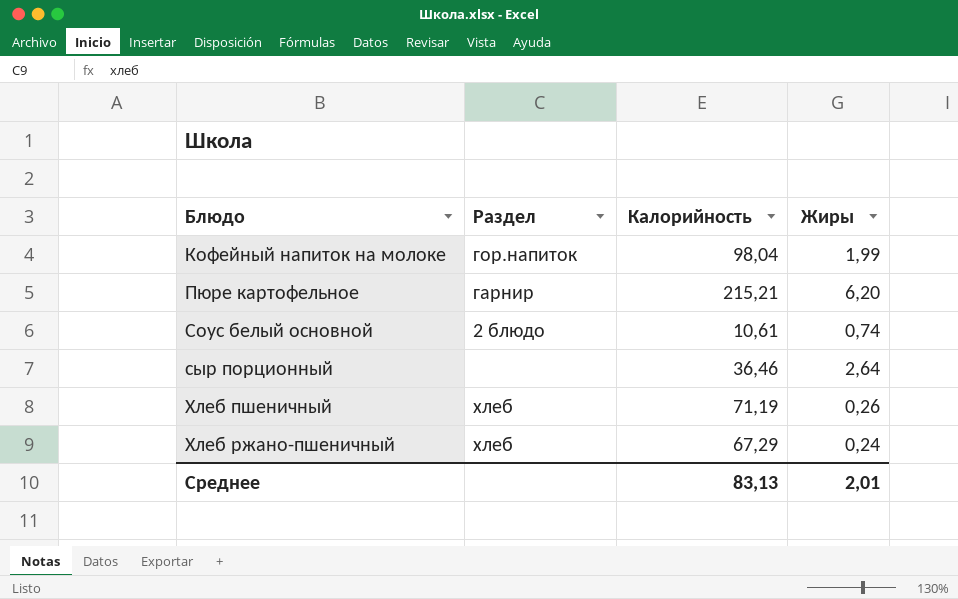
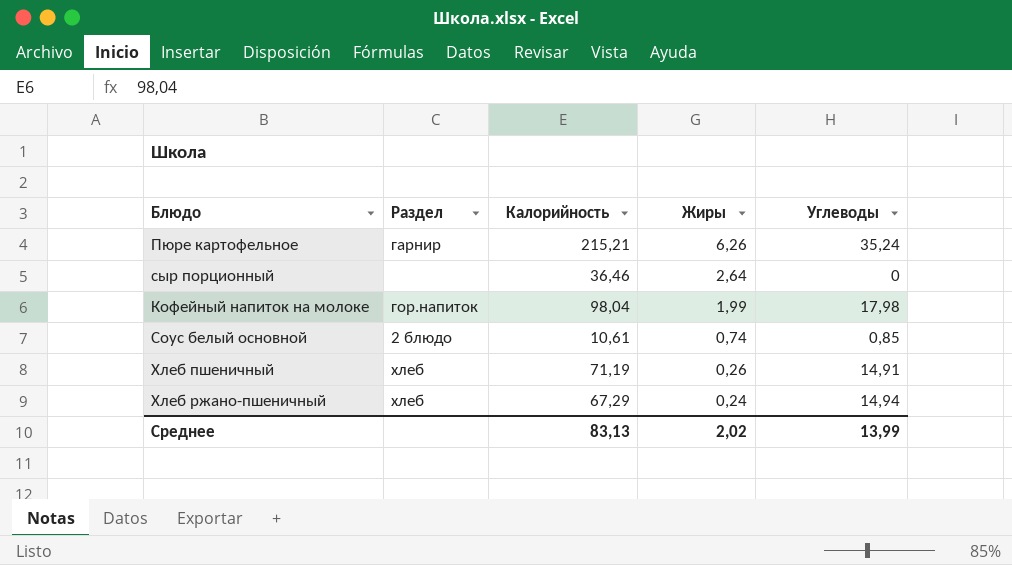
row order: Блюдо ascending -> Жиры descending
column Углеводы | position: none -> 5
Пюре картофельное | Жиры: 6,20 -> 6,26
Среднее | Жиры: 2,01 -> 2,02

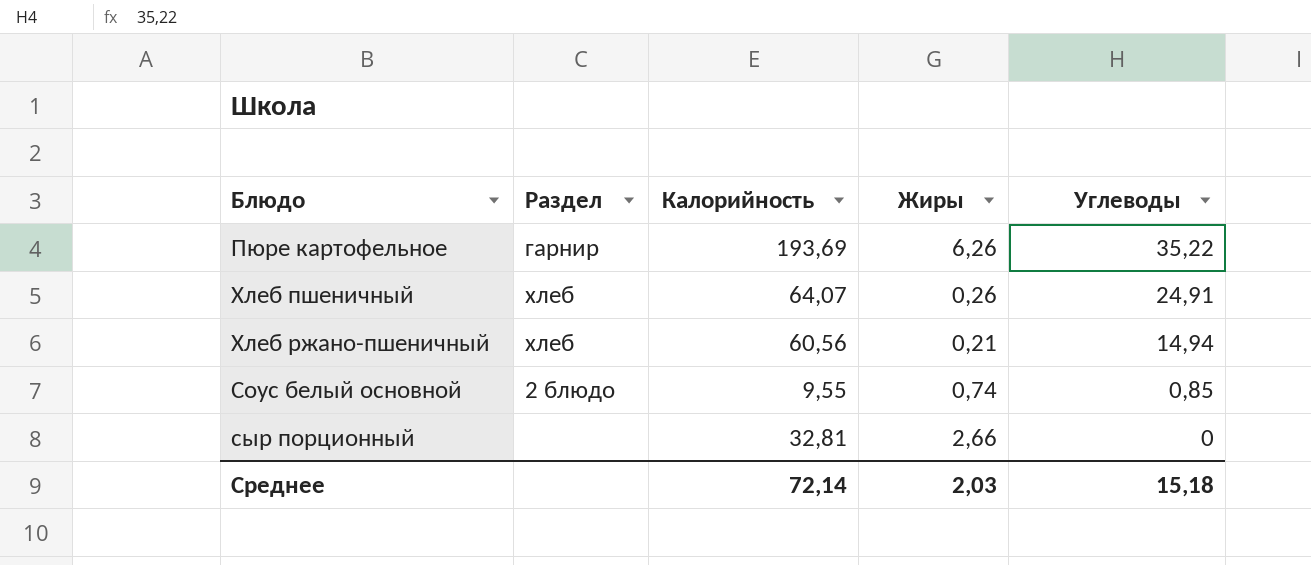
row order: Жиры descending -> Углеводы descending
row Кофейный напиток на молоке: гор.напиток | 98,04 | 1,99 | 17,98 -> none
Пюре картофельное | Калорийность: 215,21 -> 193,69
Пюре картофельное | Углеводы: 35,24 -> 35,22
Хлеб пшеничный | Калорийность: 71,19 -> 64,07
Хлеб пшеничный | Углеводы: 14,91 -> 24,91
Хлеб ржано-пшеничный | Калорийность: 67,29 -> 60,56
Хлеб ржано-пшеничный | Жиры: 0,24 -> 0,21
Соус белый основной | Калорийность: 10,61 -> 9,55
сыр порционный | Калорийность: 36,46 -> 32,81
сыр порционный | Жиры: 2,64 -> 2,66
Среднее | Калорийность: 83,13 -> 72,14
Среднее | Жиры: 2,02 -> 2,03
Среднее | Углеводы: 13,99 -> 15,18

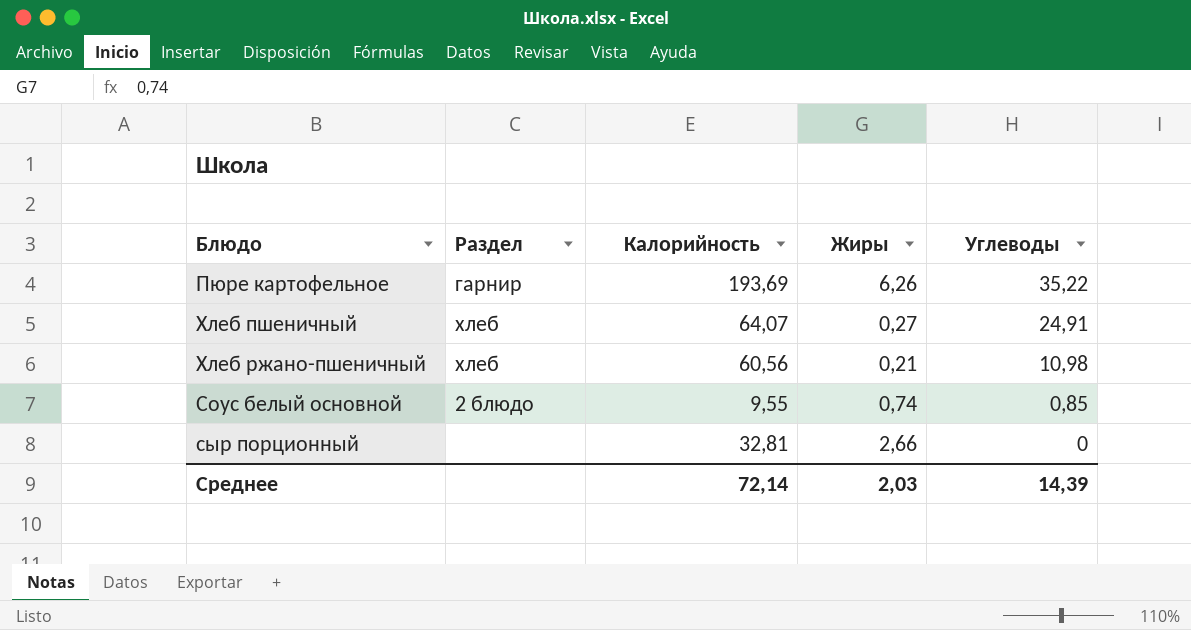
Хлеб пшеничный | Жиры: 0,26 -> 0,27
Хлеб ржано-пшеничный | Углеводы: 14,94 -> 10,98
Среднее | Углеводы: 15,18 -> 14,39

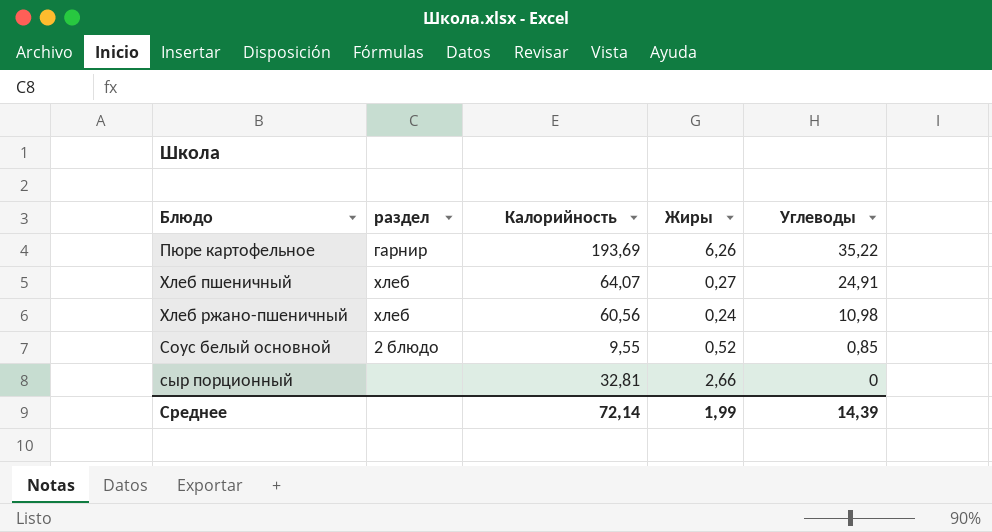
column name: Раздел -> раздел
Хлеб ржано-пшеничный | Жиры: 0,21 -> 0,24
Соус белый основной | Жиры: 0,74 -> 0,52
Среднее | Жиры: 2,03 -> 1,99

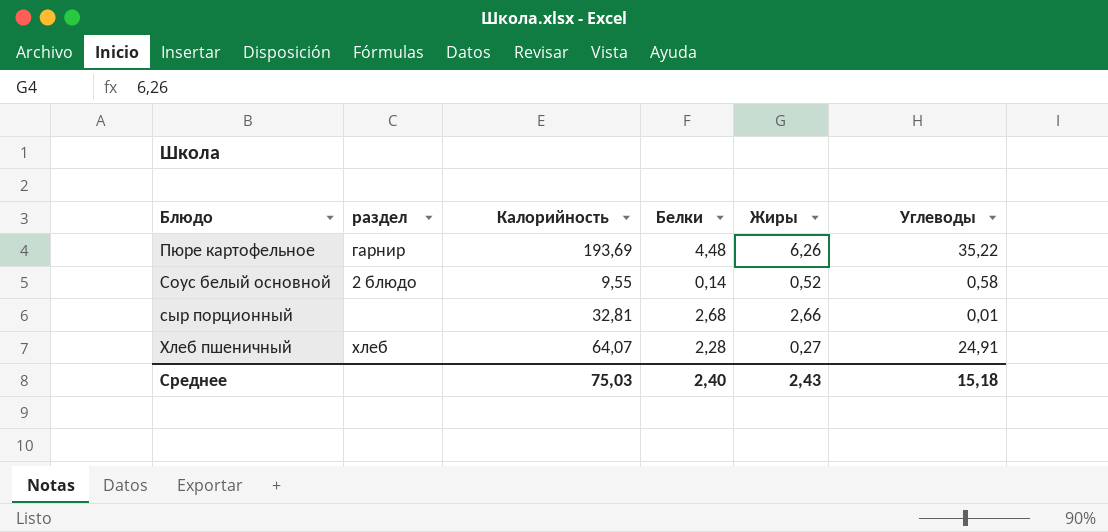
row order: Углеводы descending -> Блюдо ascending
column Белки | position: none -> 4
row Хлеб ржано-пшеничный: хлеб | 60,56 | 0,24 | 10,98 -> none
Соус белый основной | Углеводы: 0,85 -> 0,58
сыр порционный | Углеводы: 0 -> 0,01
Среднее | Калорийность: 72,14 -> 75,03
Среднее | Жиры: 1,99 -> 2,43
Среднее | Углеводы: 14,39 -> 15,18

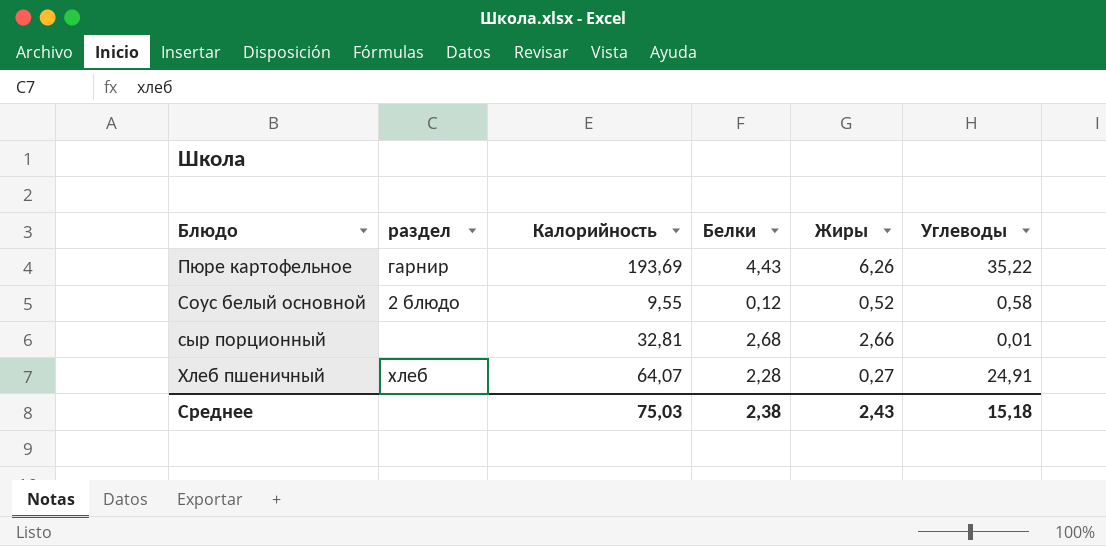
Пюре картофельное | Белки: 4,48 -> 4,43
Соус белый основной | Белки: 0,14 -> 0,12
Среднее | Белки: 2,40 -> 2,38

